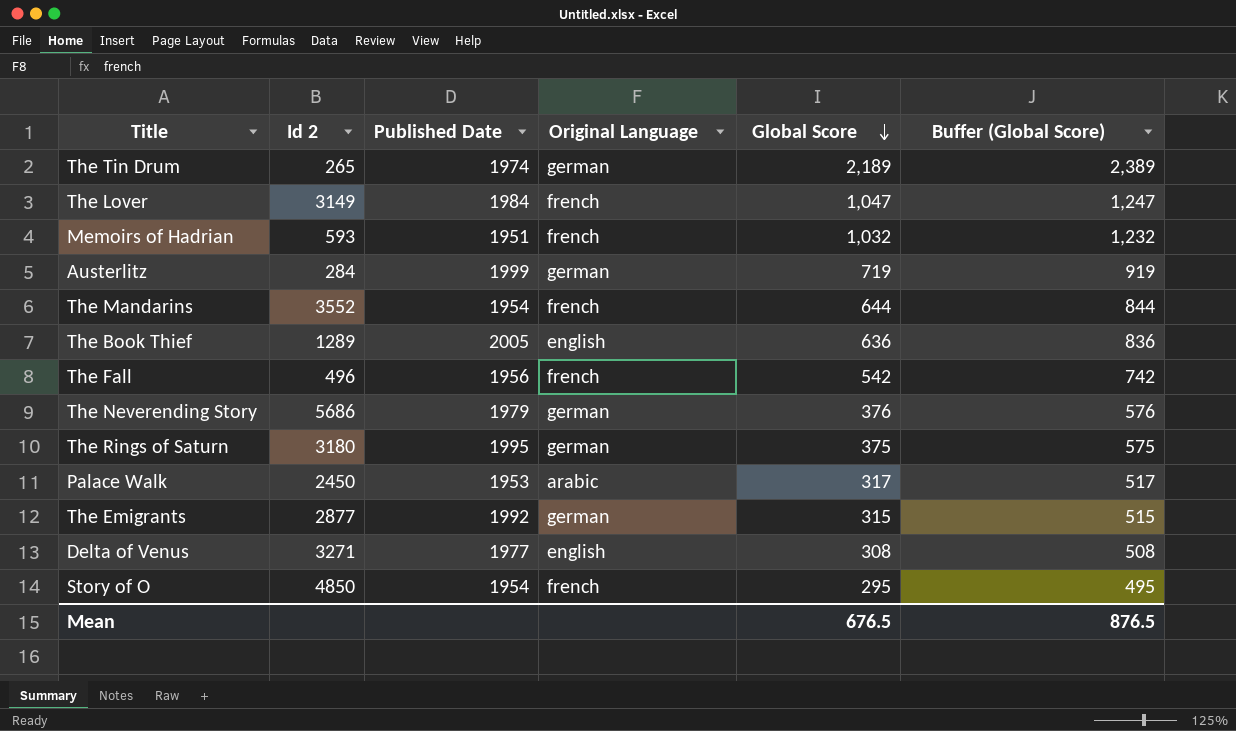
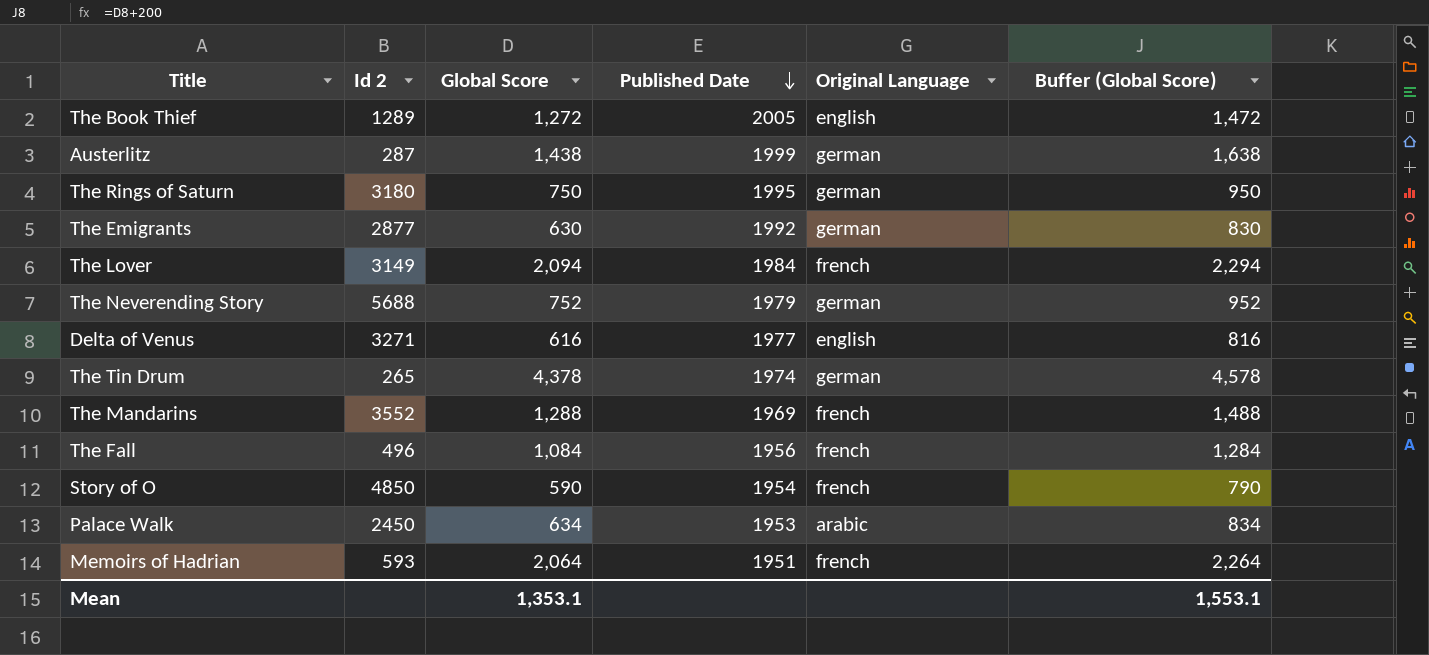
row order: Global Score descending -> Published Date descending
column Global Score | position: 5 -> 3
The Book Thief | Global Score: 636 -> 1,272
The Book Thief | Buffer (Global Score): 836 -> 1,472
Austerlitz | Id 2: 284 -> 287
Austerlitz | Global Score: 719 -> 1,438
Austerlitz | Buffer (Global Score): 919 -> 1,638
The Rings of Saturn | Global Score: 375 -> 750
The Rings of Saturn | Buffer (Global Score): 575 -> 950
The Emigrants | Global Score: 315 -> 630
The Emigrants | Buffer (Global Score): 515 -> 830
The Lover | Global Score: 1,047 -> 2,094
The Lover | Buffer (Global Score): 1,247 -> 2,294
The Neverending Story | Id 2: 5686 -> 5688
The Neverending Story | Global Score: 376 -> 752
The Neverending Story | Buffer (Global Score): 576 -> 952
Delta of Venus | Global Score: 308 -> 616
Delta of Venus | Buffer (Global Score): 508 -> 816
The Tin Drum | Global Score: 2,189 -> 4,378
The Tin Drum | Buffer (Global Score): 2,389 -> 4,578
The Mandarins | Global Score: 644 -> 1,288
The Mandarins | Published Date: 1954 -> 1969
The Mandarins | Buffer (Global Score): 844 -> 1,488
The Fall | Global Score: 542 -> 1,084
The Fall | Buffer (Global Score): 742 -> 1,284
Story of O | Global Score: 295 -> 590
Story of O | Buffer (Global Score): 495 -> 790
Palace Walk | Global Score: 317 -> 634
Palace Walk | Buffer (Global Score): 517 -> 834
Memoirs of Hadrian | Global Score: 1,032 -> 2,064
Memoirs of Hadrian | Buffer (Global Score): 1,232 -> 2,264
Mean | Global Score: 676.5 -> 1,353.1
Mean | Buffer (Global Score): 876.5 -> 1,553.1

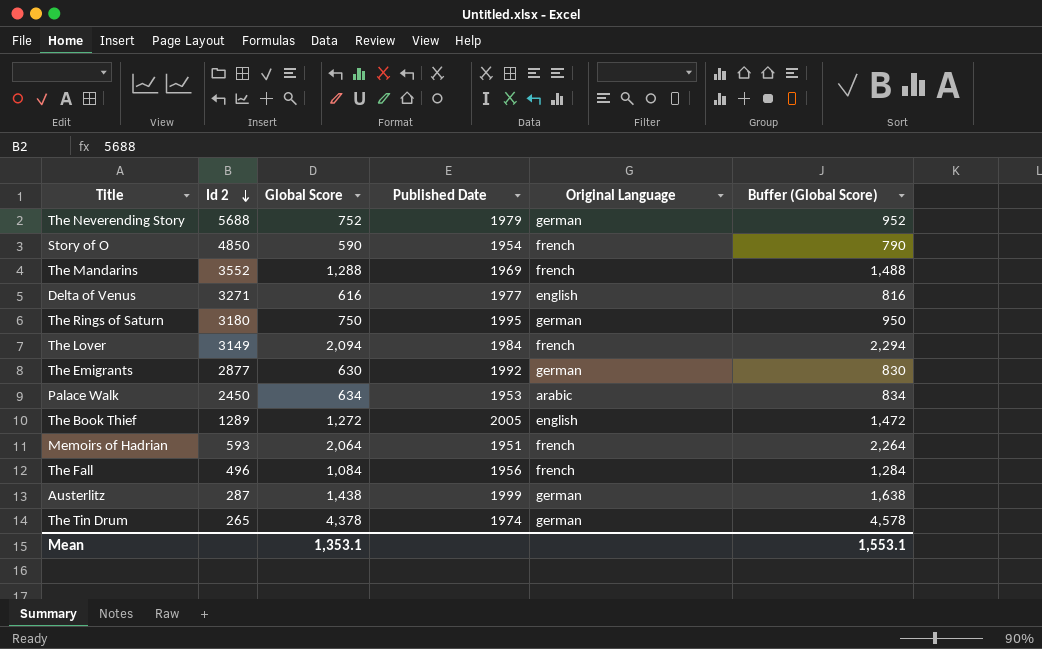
row order: Published Date descending -> Id 2 descending

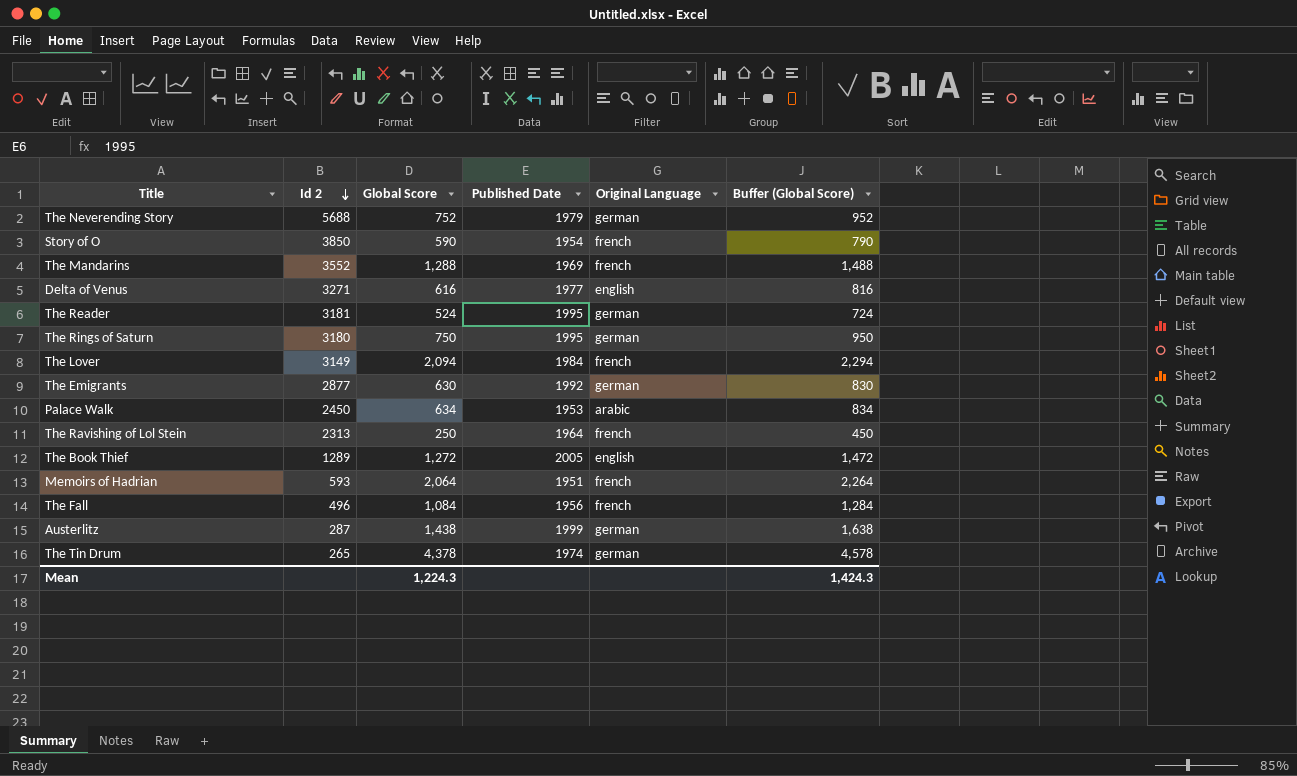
Story of O | Id 2: 4850 -> 3850
row The Reader: none -> 3181 | 524 | 1995 | german | 724
row The Ravishing of Lol Stein: none -> 2313 | 250 | 1964 | french | 450
Mean | Global Score: 1,353.1 -> 1,224.3
Mean | Buffer (Global Score): 1,553.1 -> 1,424.3

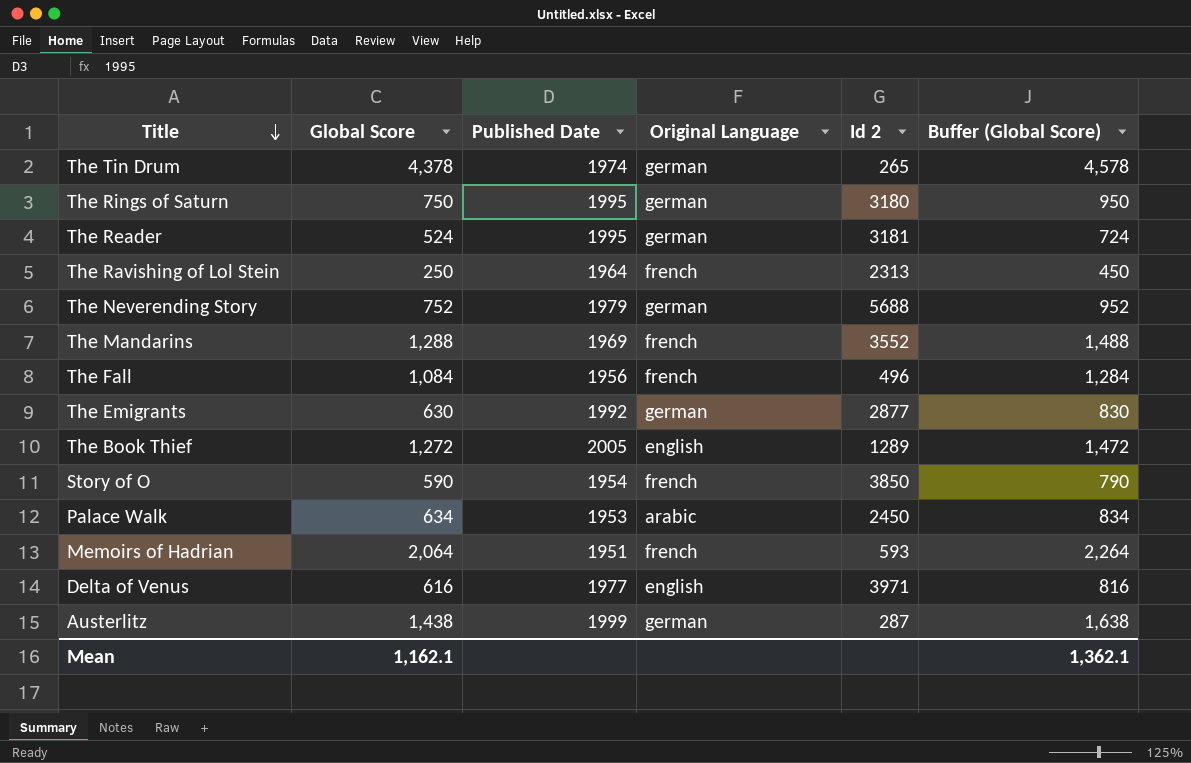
row order: Id 2 descending -> Title descending
column Id 2 | position: 2 -> 5
row The Lover: 3149 | 2,094 | 1984 | french | 2,294 -> none
Delta of Venus | Id 2: 3271 -> 3971
Mean | Global Score: 1,224.3 -> 1,162.1
Mean | Buffer (Global Score): 1,424.3 -> 1,362.1

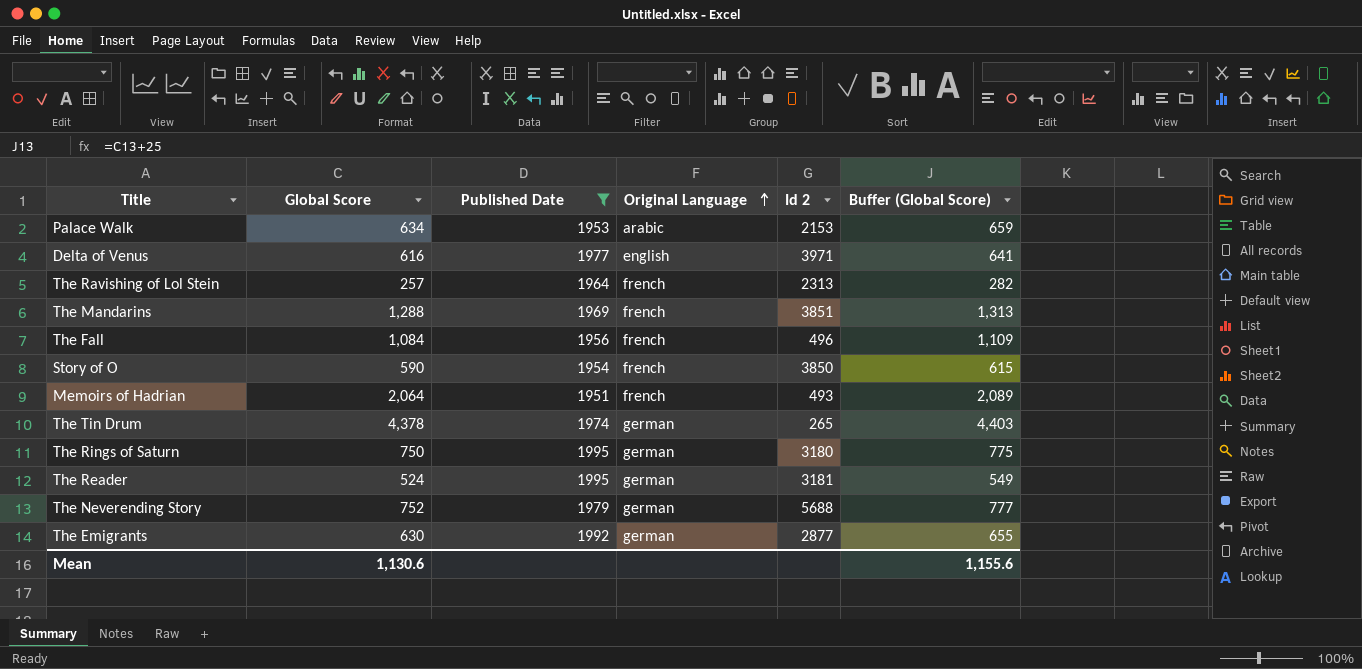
filter: none -> Published Date <= 1995
row order: Title descending -> Original Language ascending
column Buffer (Global Score) | formula: [Global Score] + 200 -> [Global Score] + 25
Palace Walk | Id 2: 2450 -> 2153
The Ravishing of Lol Stein | Global Score: 250 -> 257
The Mandarins | Id 2: 3552 -> 3851
Memoirs of Hadrian | Id 2: 593 -> 493
Mean | Global Score: 1,162.1 -> 1,130.6
Mean | Buffer (Global Score): 1,362.1 -> 1,155.6

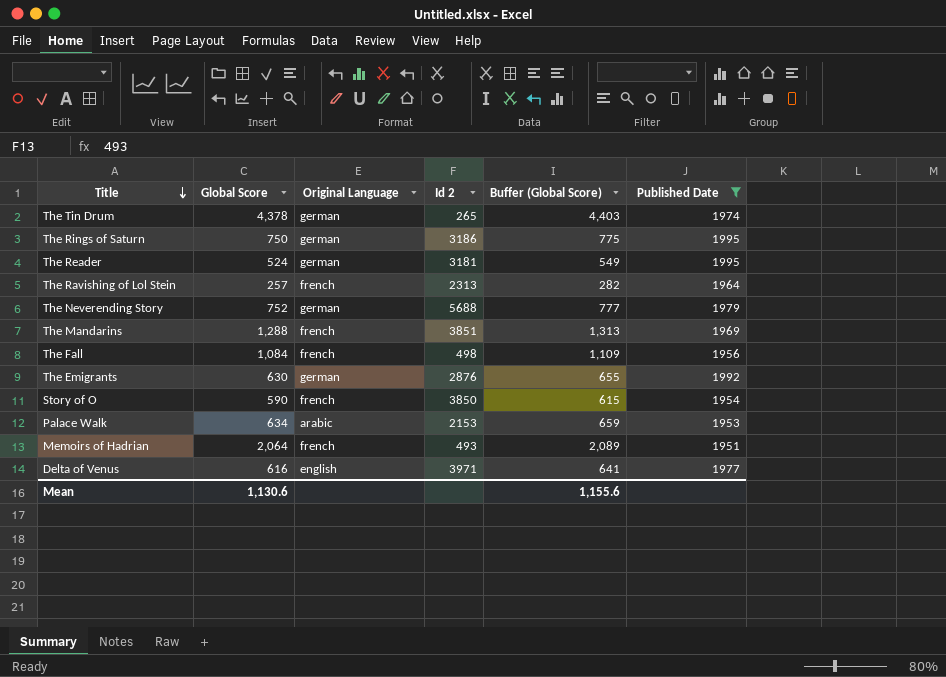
row order: Original Language ascending -> Title descending
column Published Date | position: 3 -> 6
The Rings of Saturn | Id 2: 3180 -> 3186
The Fall | Id 2: 496 -> 498
The Emigrants | Id 2: 2877 -> 2876

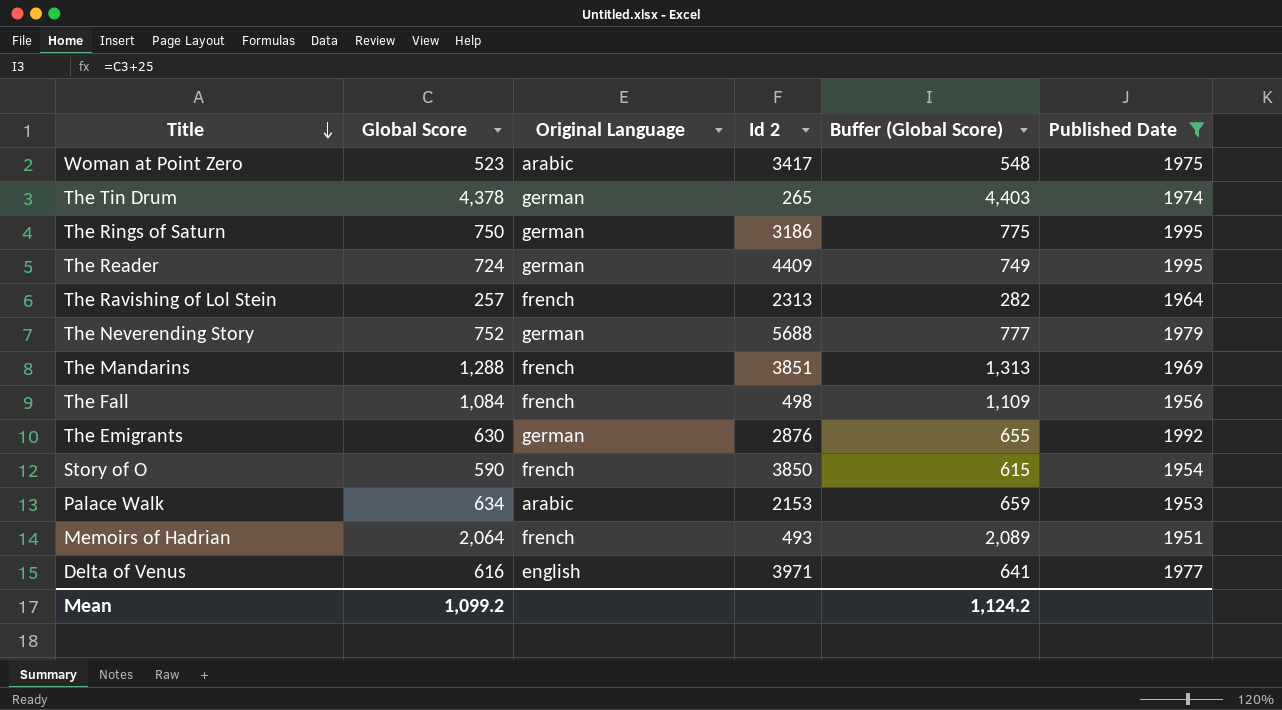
row Woman at Point Zero: none -> 523 | arabic | 3417 | 548 | 1975
The Reader | Global Score: 524 -> 724
The Reader | Id 2: 3181 -> 4409
The Reader | Buffer (Global Score): 549 -> 749
Mean | Global Score: 1,130.6 -> 1,099.2
Mean | Buffer (Global Score): 1,155.6 -> 1,124.2

